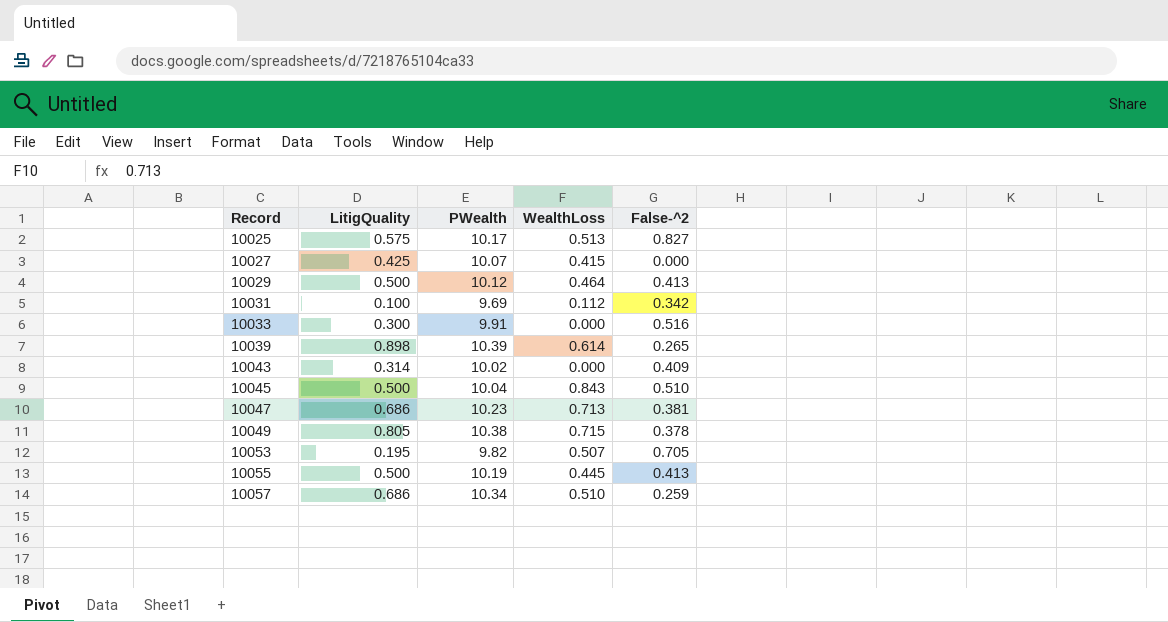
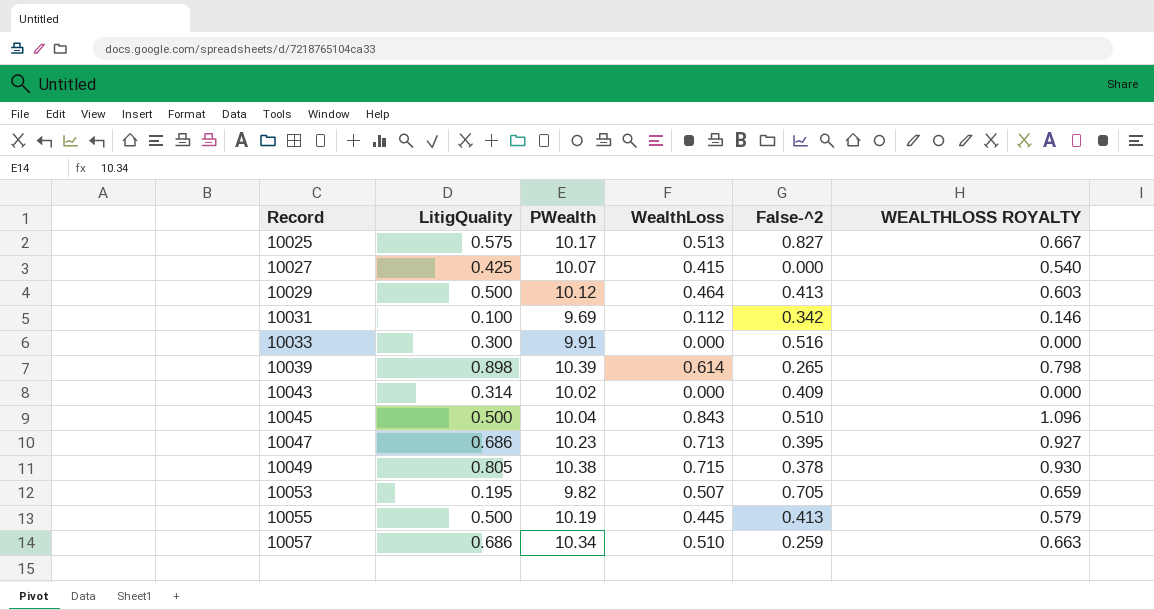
column WEALTHLOSS ROYALTY | formula: none -> [WealthLoss] * 1.3
10047 | False-^2: 0.381 -> 0.395

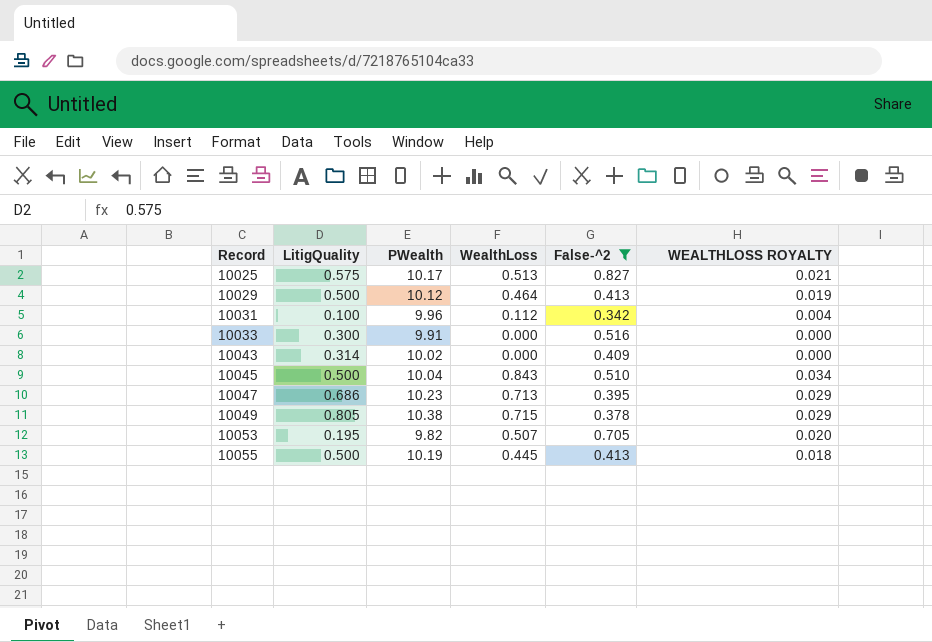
filter: none -> False-^2 >= 0.342
column WEALTHLOSS ROYALTY | formula: [WealthLoss] * 1.3 -> [WealthLoss] * 0.04
10031 | PWealth: 9.69 -> 9.96

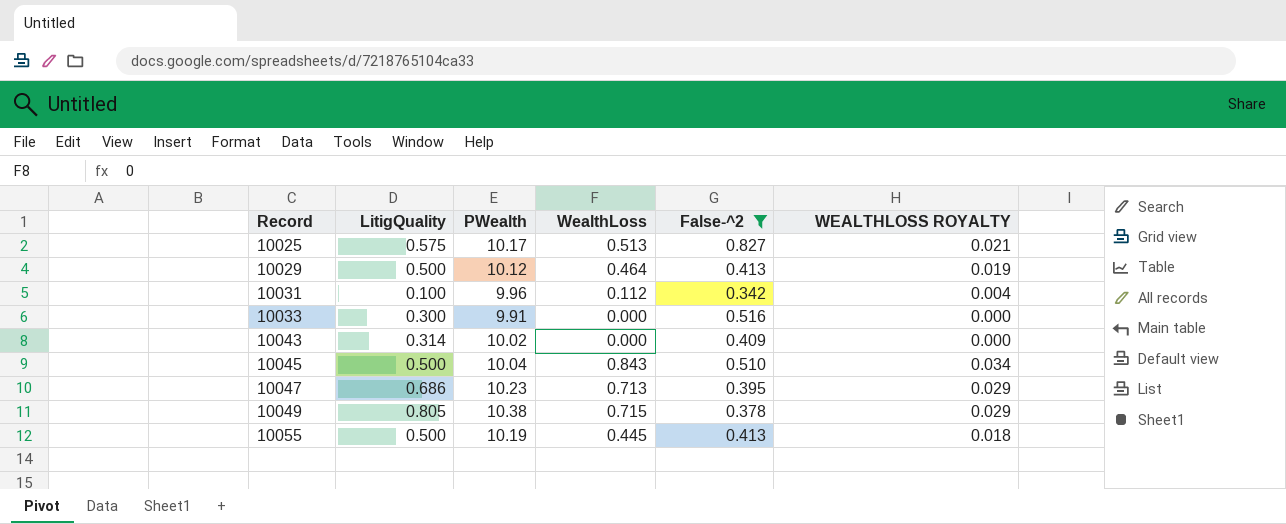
row 10053: 0.195 | 9.82 | 0.507 | 0.705 | 0.020 -> none

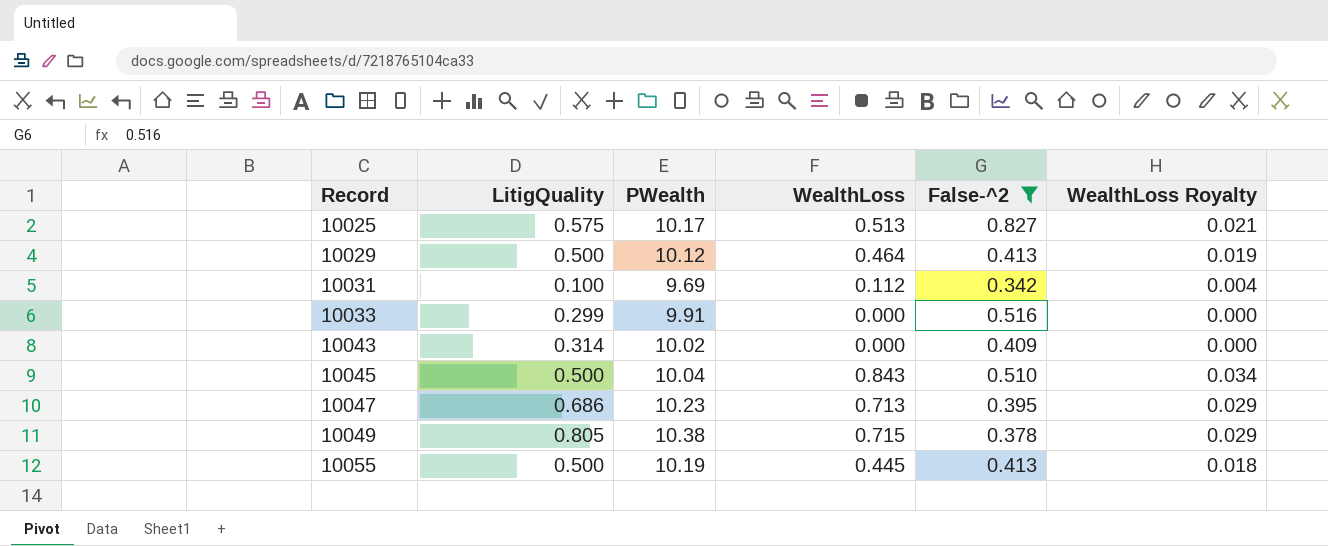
column name: WEALTHLOSS ROYALTY -> WealthLoss Royalty
10031 | PWealth: 9.96 -> 9.69
10033 | LitigQuality: 0.300 -> 0.299

